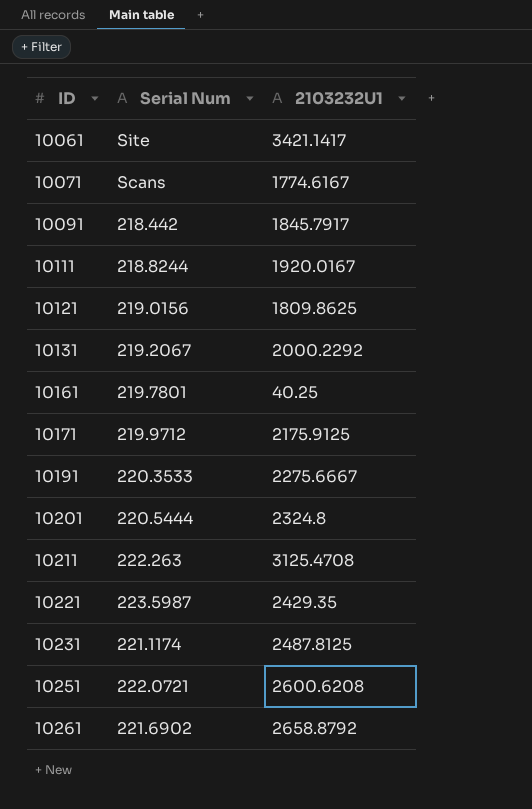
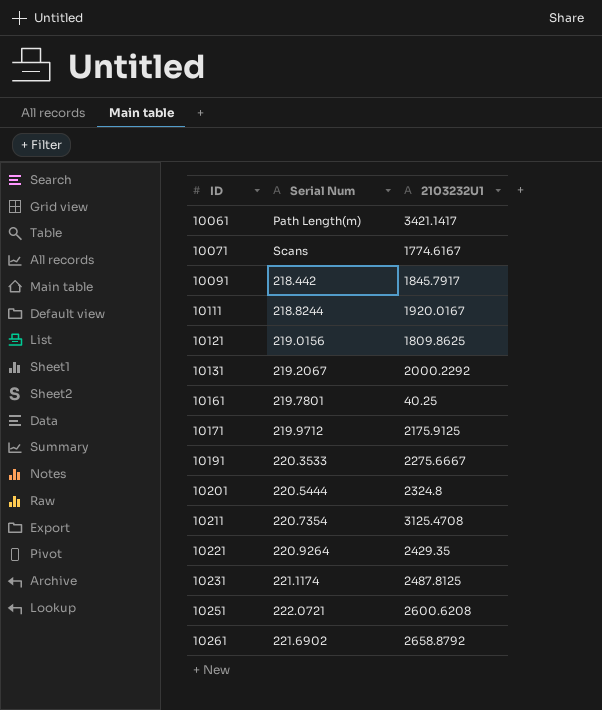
10061 | Serial Num: Site -> Path Length(m)
10211 | Serial Num: 222.263 -> 220.7354
10221 | Serial Num: 223.5987 -> 220.9264

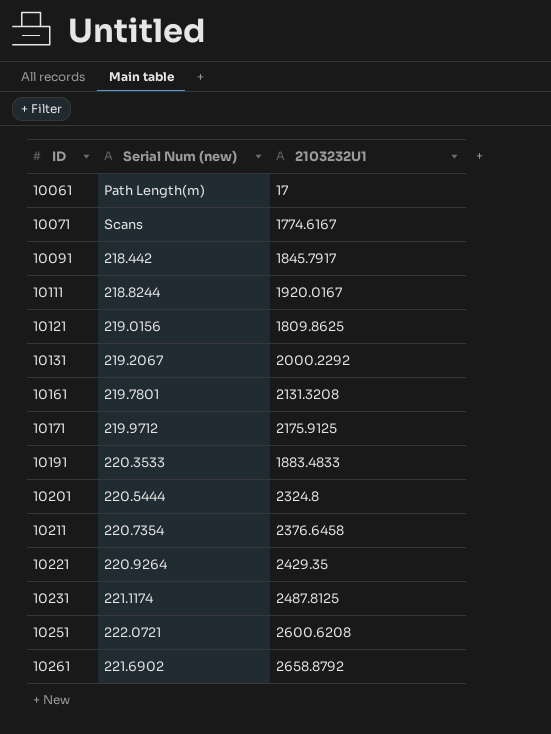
column name: Serial Num -> Serial Num (new)
10061 | 2103232U1: 3421.1417 -> 17
10161 | 2103232U1: 40.25 -> 2131.3208
10191 | 2103232U1: 2275.6667 -> 1883.4833
10211 | 2103232U1: 3125.4708 -> 2376.6458

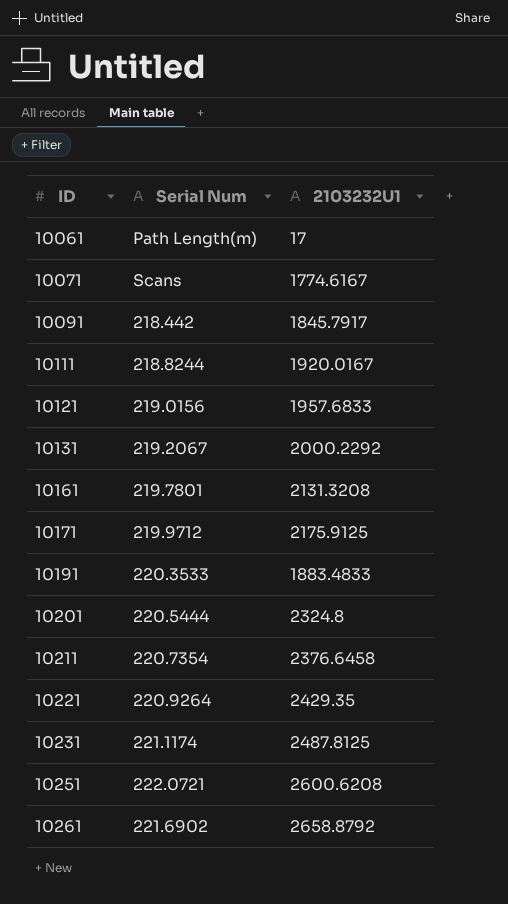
column name: Serial Num (new) -> Serial Num
10121 | 2103232U1: 1809.8625 -> 1957.6833

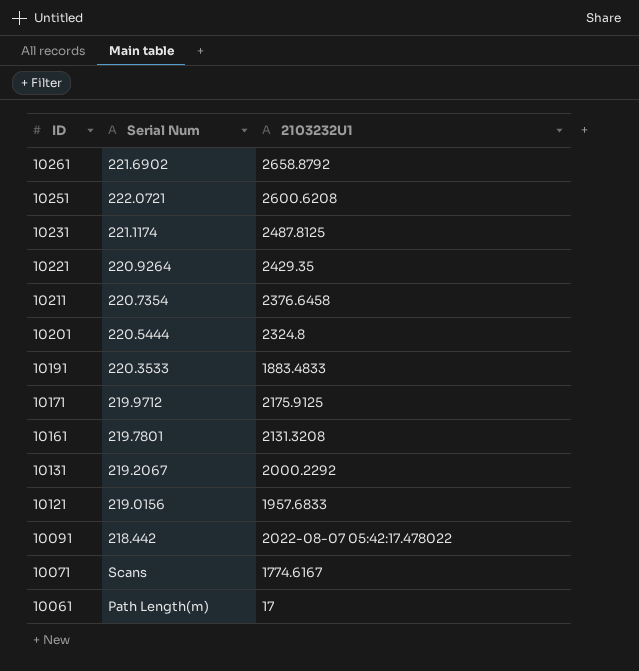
row order: ID ascending -> ID descending
row 10111: 218.8244 | 1920.0167 -> none
10091 | 2103232U1: 1845.7917 -> 2022-08-07 05:42:17.478022

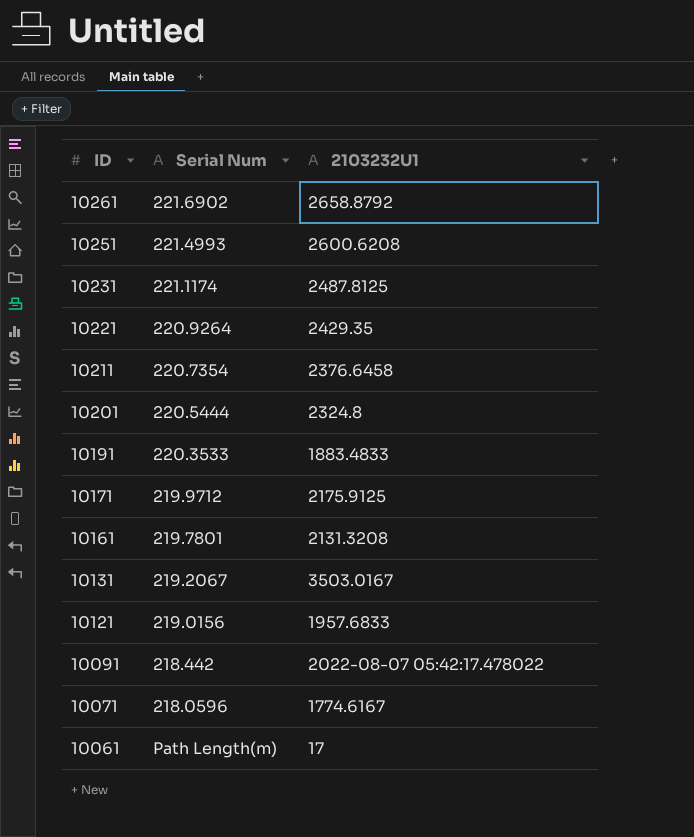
10251 | Serial Num: 222.0721 -> 221.4993
10131 | 2103232U1: 2000.2292 -> 3503.0167
10071 | Serial Num: Scans -> 218.0596

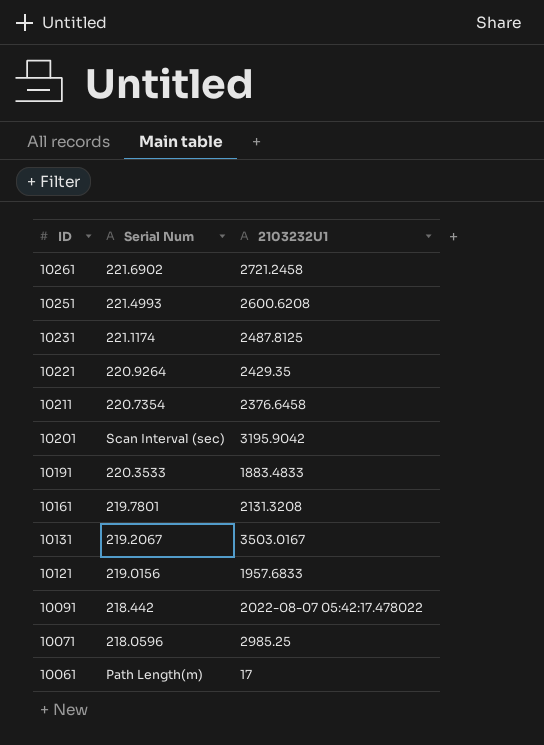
row 10171: 219.9712 | 2175.9125 -> none
10261 | 2103232U1: 2658.8792 -> 2721.2458
10201 | Serial Num: 220.5444 -> Scan Interval (sec)
10201 | 2103232U1: 2324.8 -> 3195.9042
10071 | 2103232U1: 1774.6167 -> 2985.25

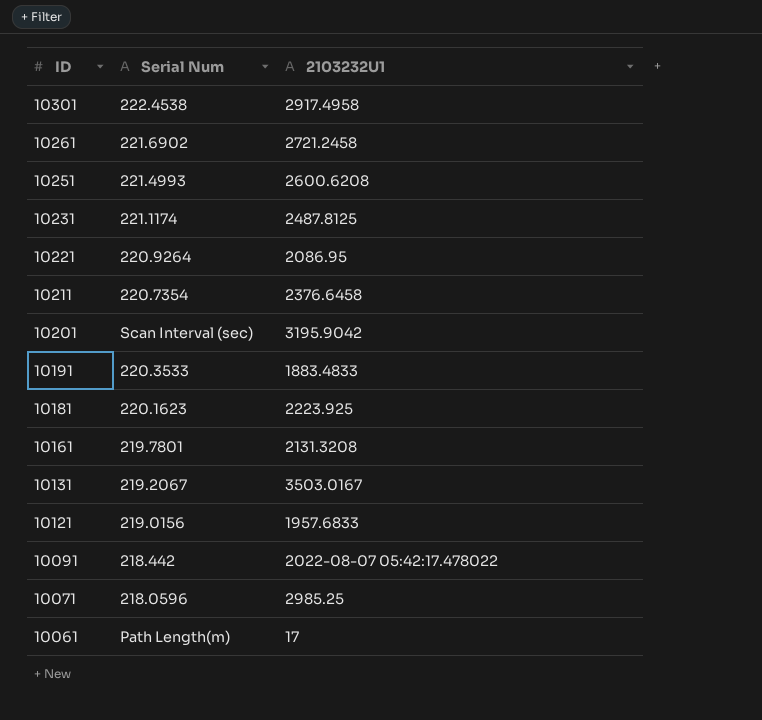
row 10301: none -> 222.4538 | 2917.4958
10221 | 2103232U1: 2429.35 -> 2086.95
row 10181: none -> 220.1623 | 2223.925

